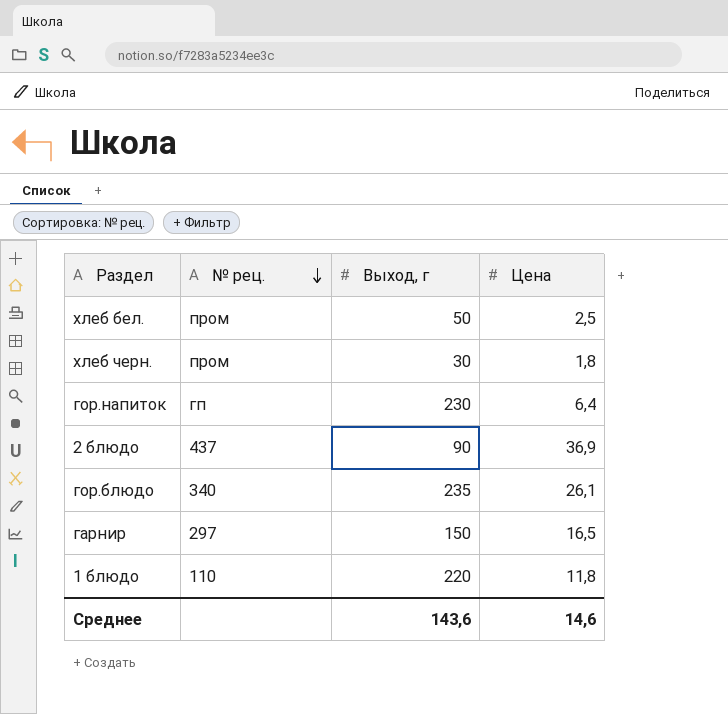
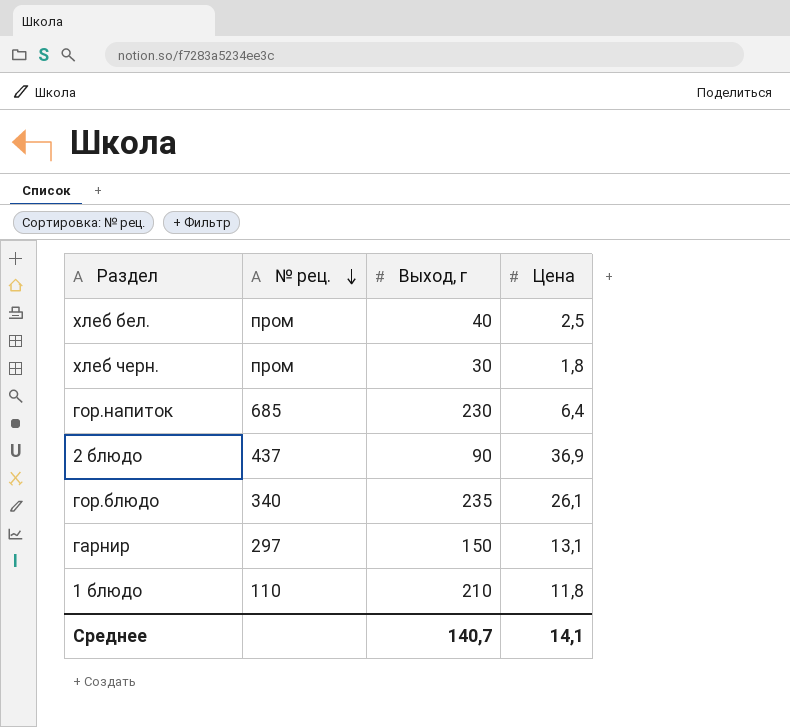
хлеб бел. | Выход, г: 50 -> 40
гор.напиток | № рец.: гп -> 685
гарнир | Цена: 16,5 -> 13,1
1 блюдо | Выход, г: 220 -> 210
Среднее | Выход, г: 143,6 -> 140,7
Среднее | Цена: 14,6 -> 14,1

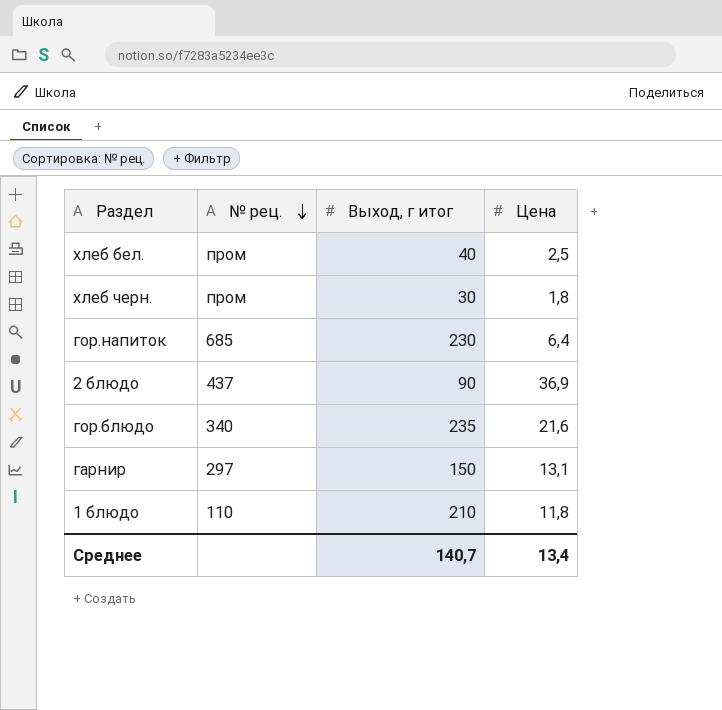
column name: Выход, г -> Выход, г итог
гор.блюдо | Цена: 26,1 -> 21,6
Среднее | Цена: 14,1 -> 13,4

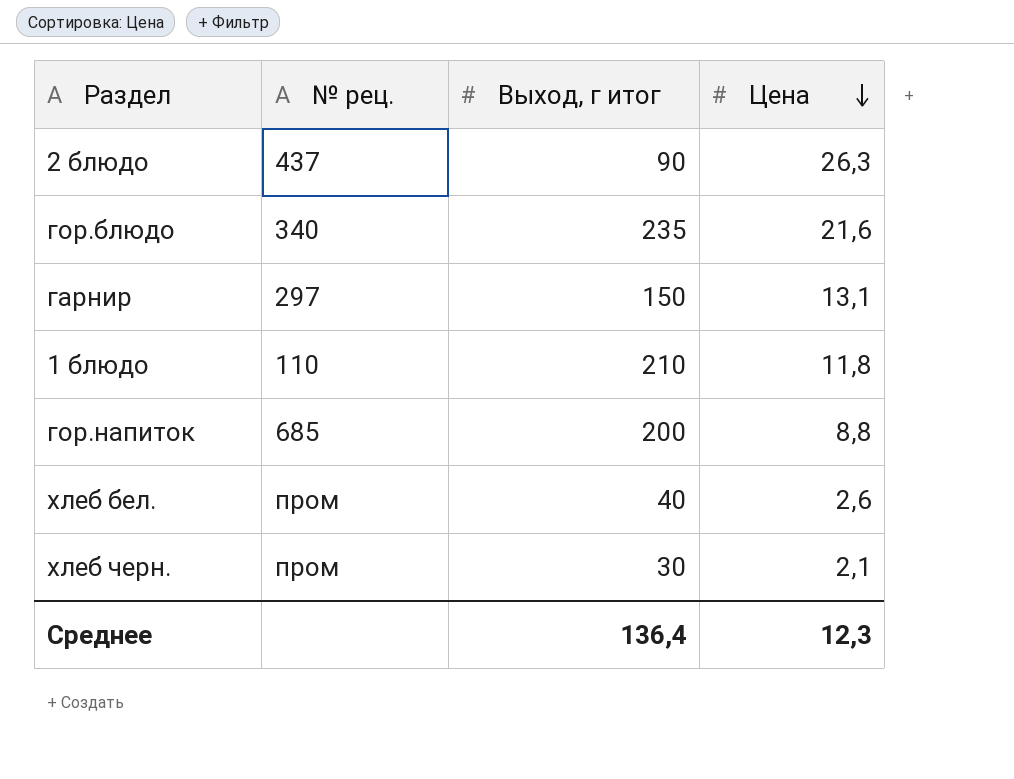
row order: № рец. descending -> Цена descending
2 блюдо | Цена: 36,9 -> 26,3
гор.напиток | Выход, г итог: 230 -> 200
гор.напиток | Цена: 6,4 -> 8,8
хлеб бел. | Цена: 2,5 -> 2,6
хлеб черн. | Цена: 1,8 -> 2,1
Среднее | Выход, г итог: 140,7 -> 136,4
Среднее | Цена: 13,4 -> 12,3

